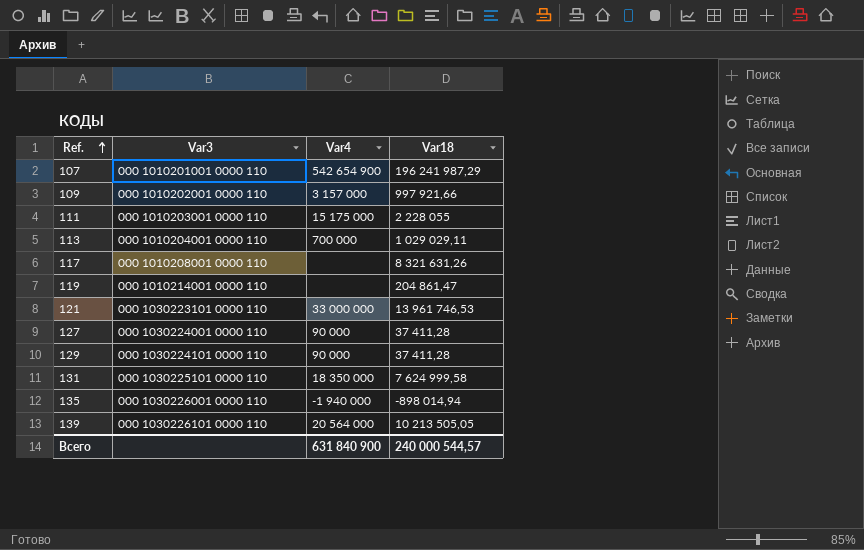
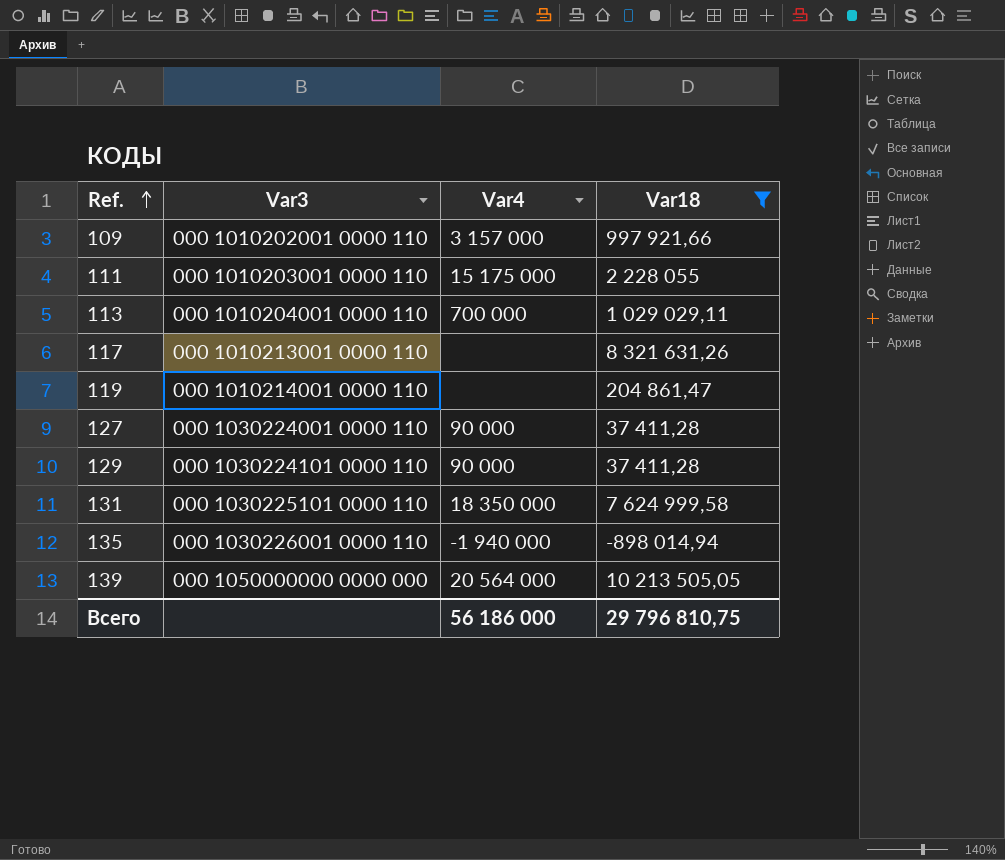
filter: none -> Var18 <= 10 213 505,05
117 | Var3: 000 1010208001 0000 110 -> 000 1010213001 0000 110
139 | Var3: 000 1030226101 0000 110 -> 000 1050000000 0000 000
Всего | Var4: 631 840 900 -> 56 186 000
Всего | Var18: 240 000 544,57 -> 29 796 810,75

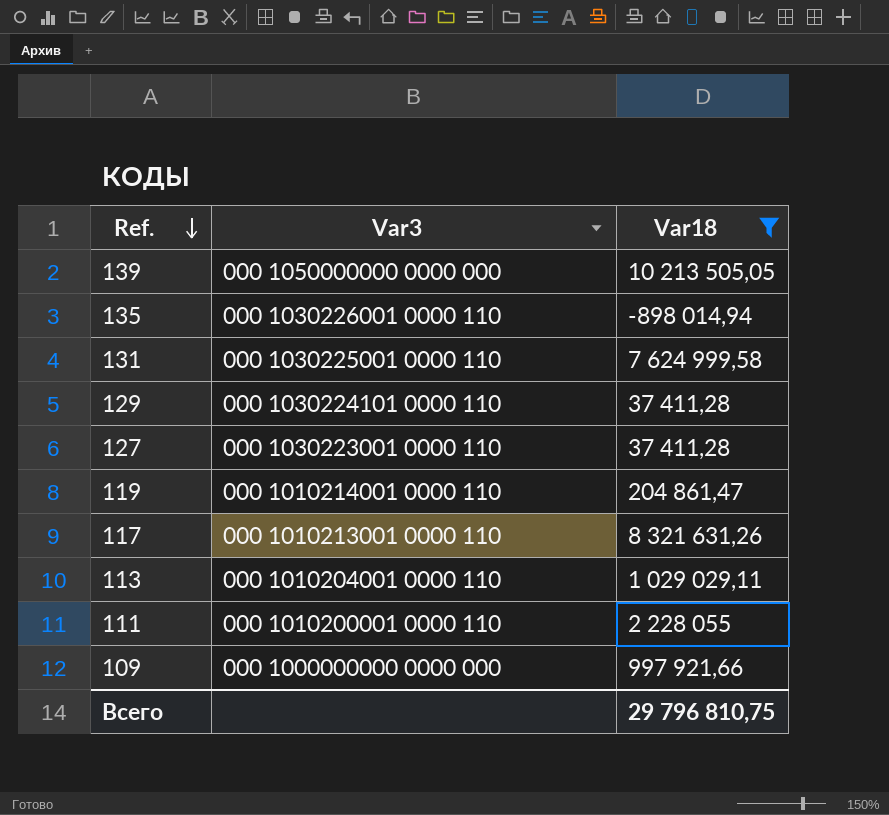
row order: Ref. ascending -> Ref. descending
column Var4 | position: 3 -> none
131 | Var3: 000 1030225101 0000 110 -> 000 1030225001 0000 110
127 | Var3: 000 1030224001 0000 110 -> 000 1030223001 0000 110
111 | Var3: 000 1010203001 0000 110 -> 000 1010200001 0000 110
109 | Var3: 000 1010202001 0000 110 -> 000 1000000000 0000 000

